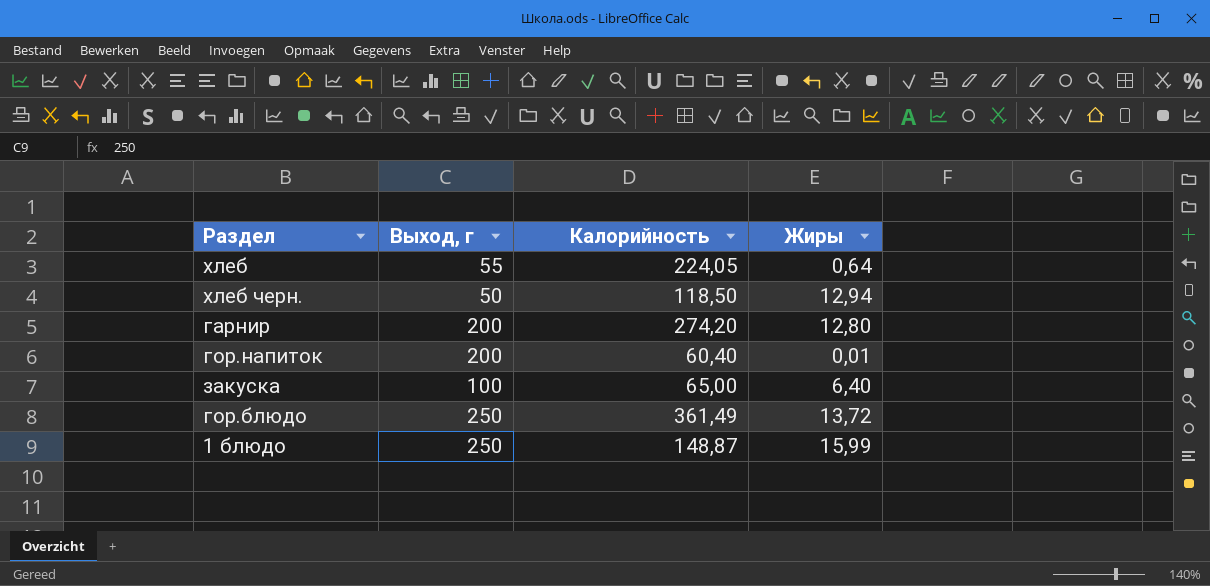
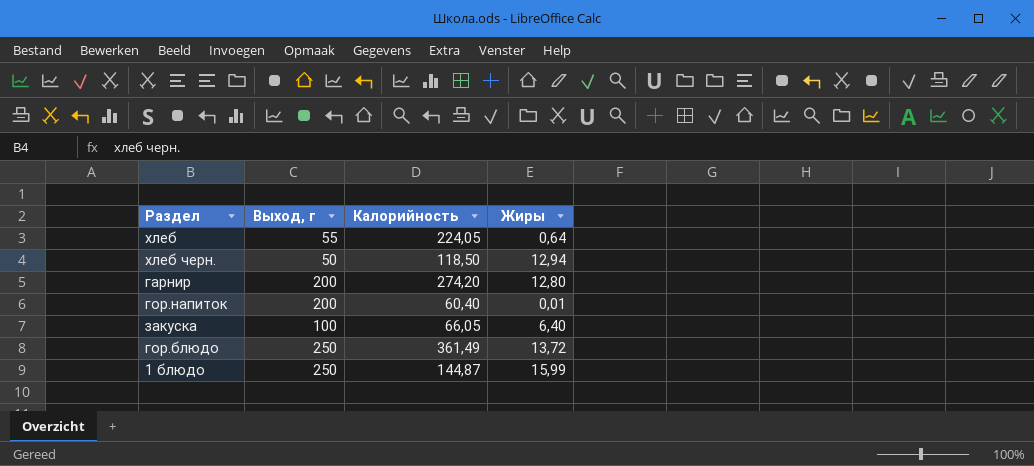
закуска | Калорийность: 65,00 -> 66,05
1 блюдо | Калорийность: 148,87 -> 144,87

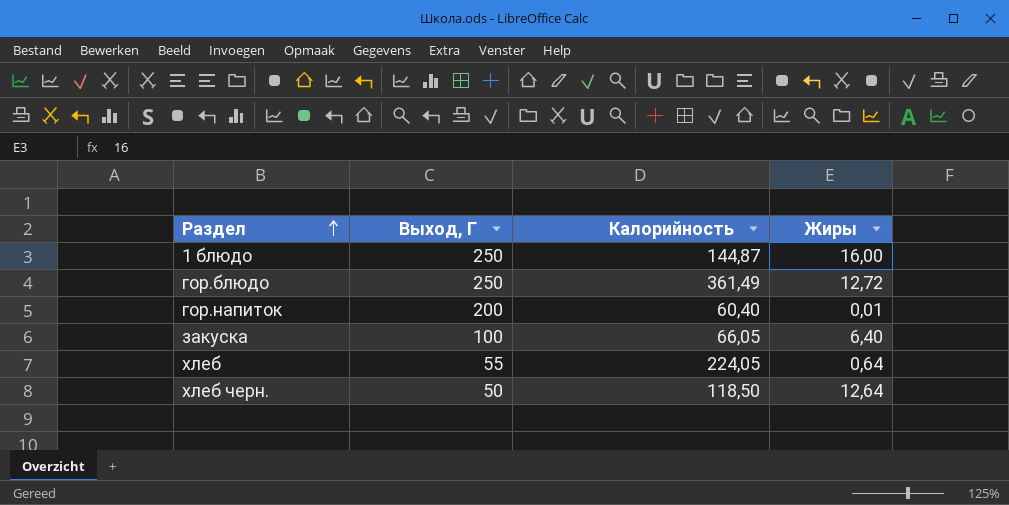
row order: none -> Раздел ascending
column name: Выход, г -> Выход, Г
row гарнир: 200 | 274,20 | 12,80 -> none
1 блюдо | Жиры: 15,99 -> 16,00
гор.блюдо | Жиры: 13,72 -> 12,72
хлеб черн. | Жиры: 12,94 -> 12,64

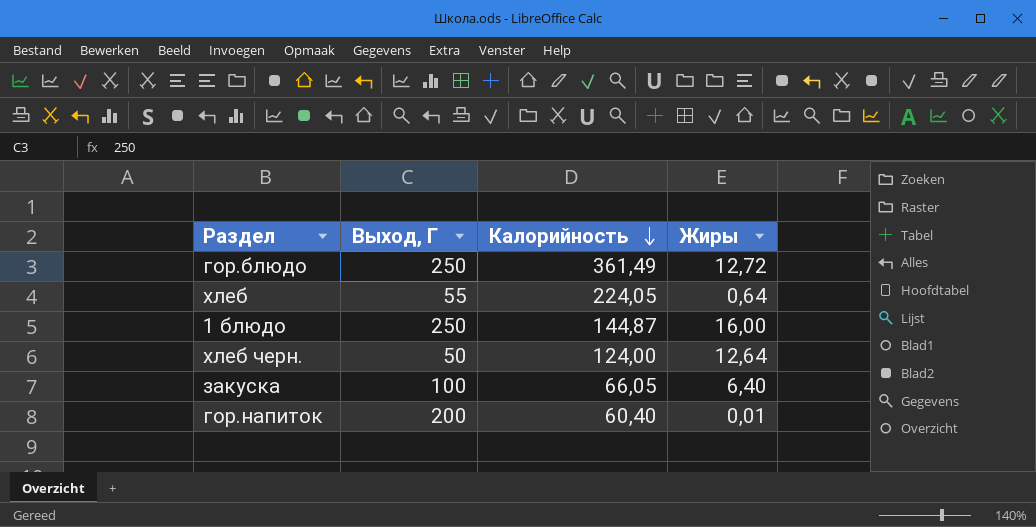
row order: Раздел ascending -> Калорийность descending
хлеб черн. | Калорийность: 118,50 -> 124,00

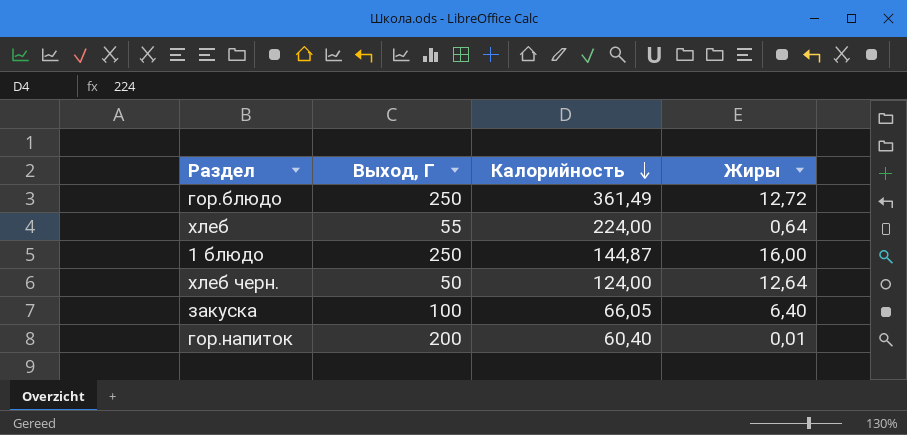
хлеб | Калорийность: 224,05 -> 224,00

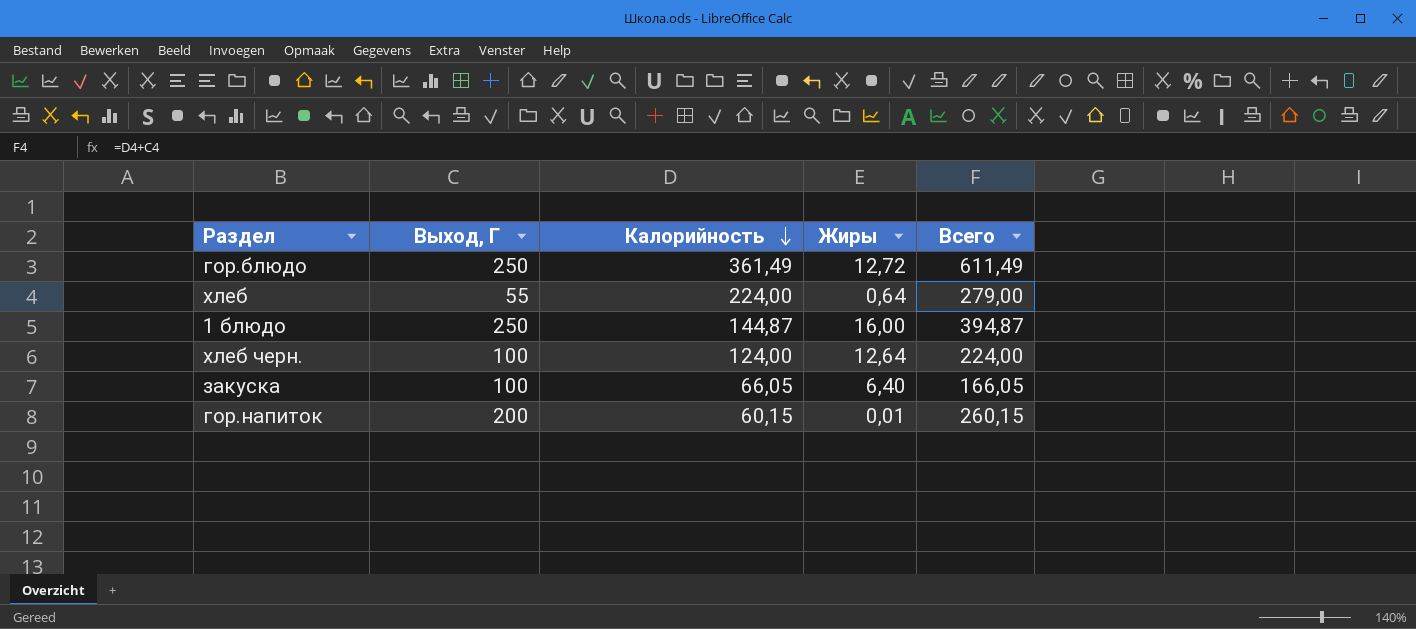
column Всего | formula: none -> [Выход, Г] + [Калорийность]
хлеб черн. | Выход, Г: 50 -> 100
гор.напиток | Калорийность: 60,40 -> 60,15

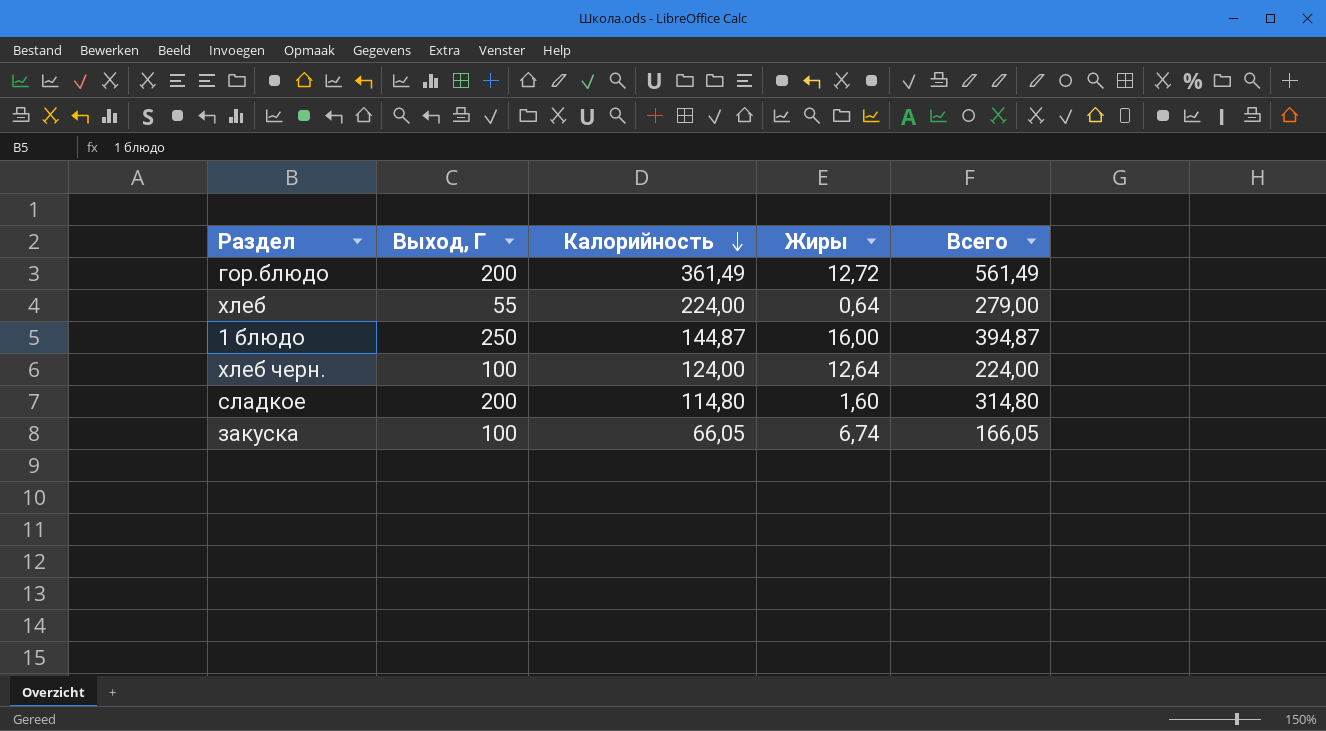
row гор.напиток: 200 | 60,15 | 0,01 | 260,15 -> none
гор.блюдо | Выход, Г: 250 -> 200
гор.блюдо | Всего: 611,49 -> 561,49
row сладкое: none -> 200 | 114,80 | 1,60 | 314,80
закуска | Жиры: 6,40 -> 6,74

